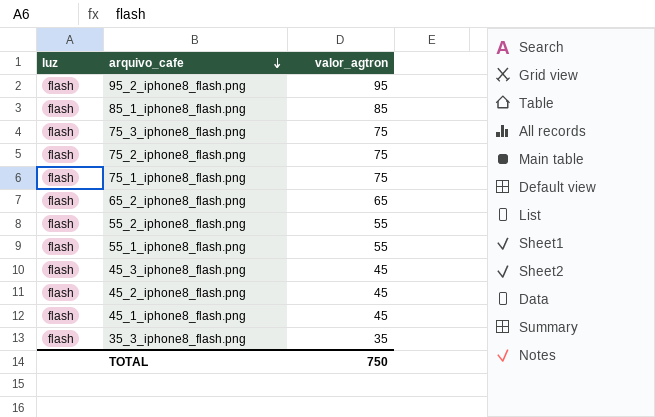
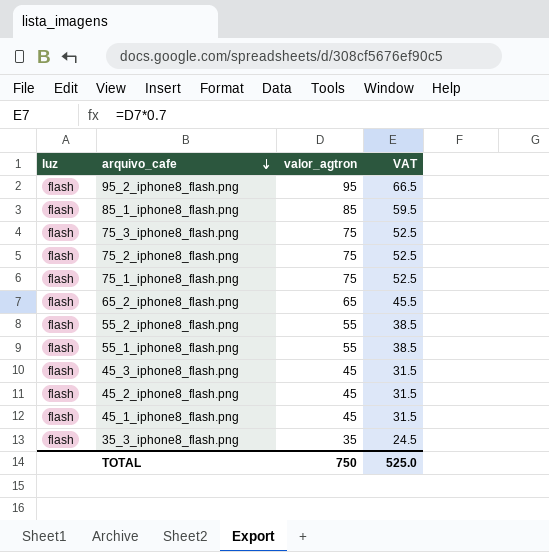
column VAT | formula: none -> [valor_agtron] * 0.7

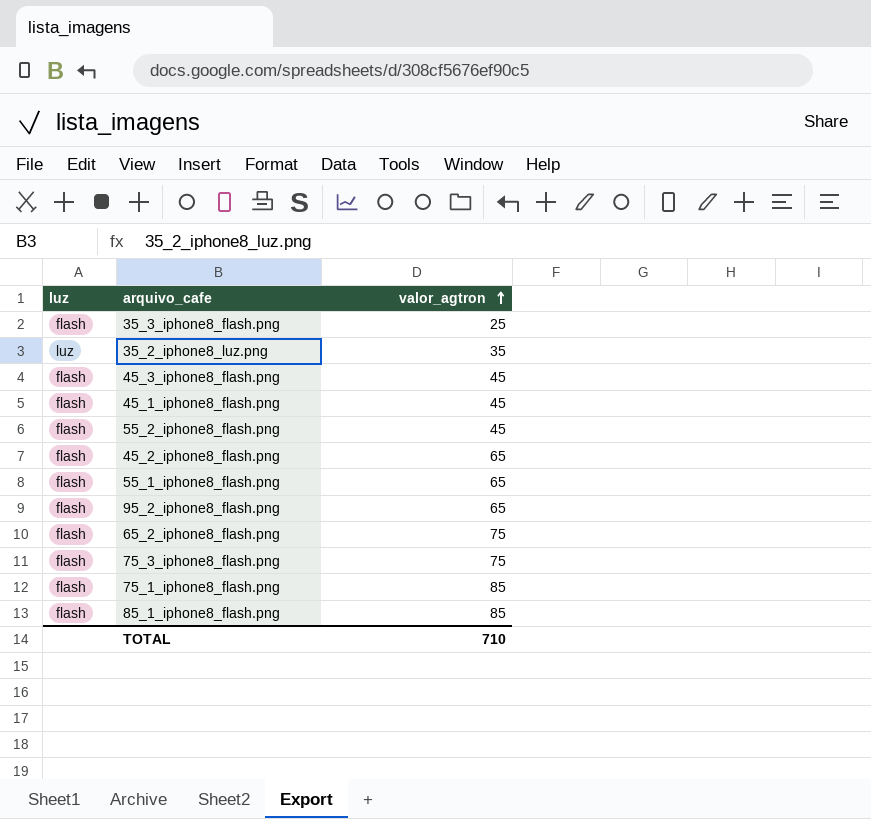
row order: arquivo_cafe descending -> valor_agtron ascending
column VAT | formula: [valor_agtron] * 0.7 -> none
row 75_2_iphone8_flash.png: flash | 75 | 52.5 -> none
35_3_iphone8_flash.png | valor_agtron: 35 -> 25
row 35_2_iphone8_luz.png: none -> luz | 35
55_2_iphone8_flash.png | valor_agtron: 55 -> 45
45_2_iphone8_flash.png | valor_agtron: 45 -> 65
55_1_iphone8_flash.png | valor_agtron: 55 -> 65
95_2_iphone8_flash.png | valor_agtron: 95 -> 65
65_2_iphone8_flash.png | valor_agtron: 65 -> 75
75_1_iphone8_flash.png | valor_agtron: 75 -> 85
TOTAL | valor_agtron: 750 -> 710

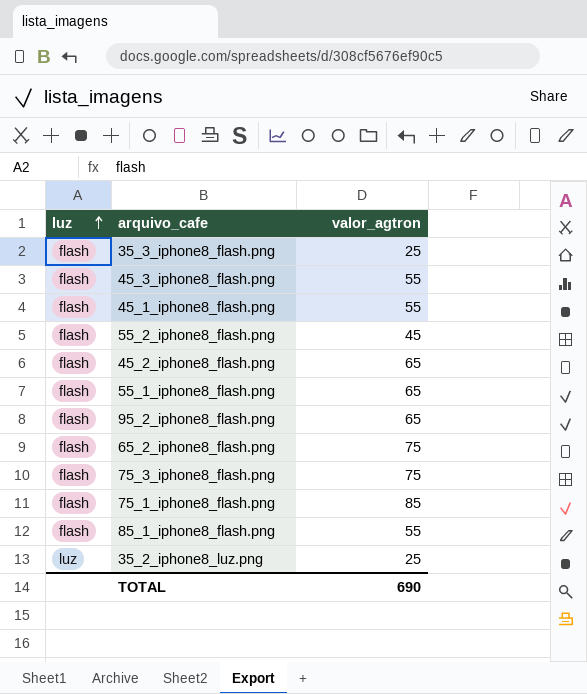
row order: valor_agtron ascending -> luz ascending
45_3_iphone8_flash.png | valor_agtron: 45 -> 55
45_1_iphone8_flash.png | valor_agtron: 45 -> 55
85_1_iphone8_flash.png | valor_agtron: 85 -> 55
35_2_iphone8_luz.png | valor_agtron: 35 -> 25
TOTAL | valor_agtron: 710 -> 690

